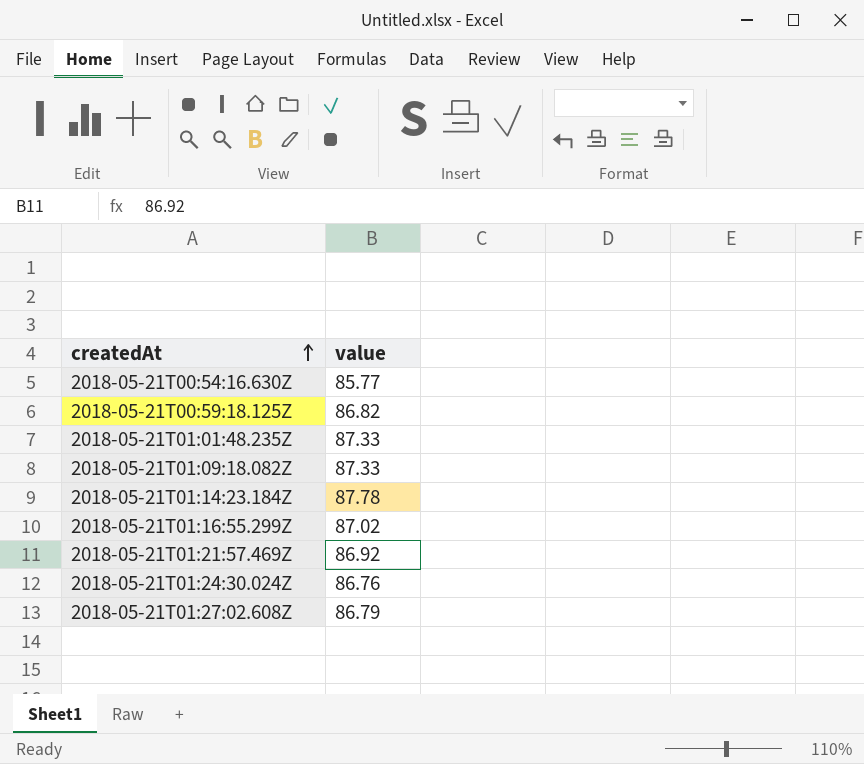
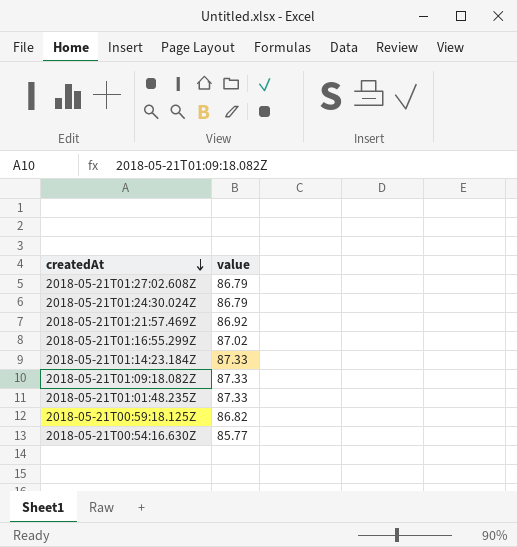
row order: createdAt ascending -> createdAt descending
2018-05-21T01:24:30.024Z | value: 86.76 -> 86.79
2018-05-21T01:14:23.184Z | value: 87.78 -> 87.33

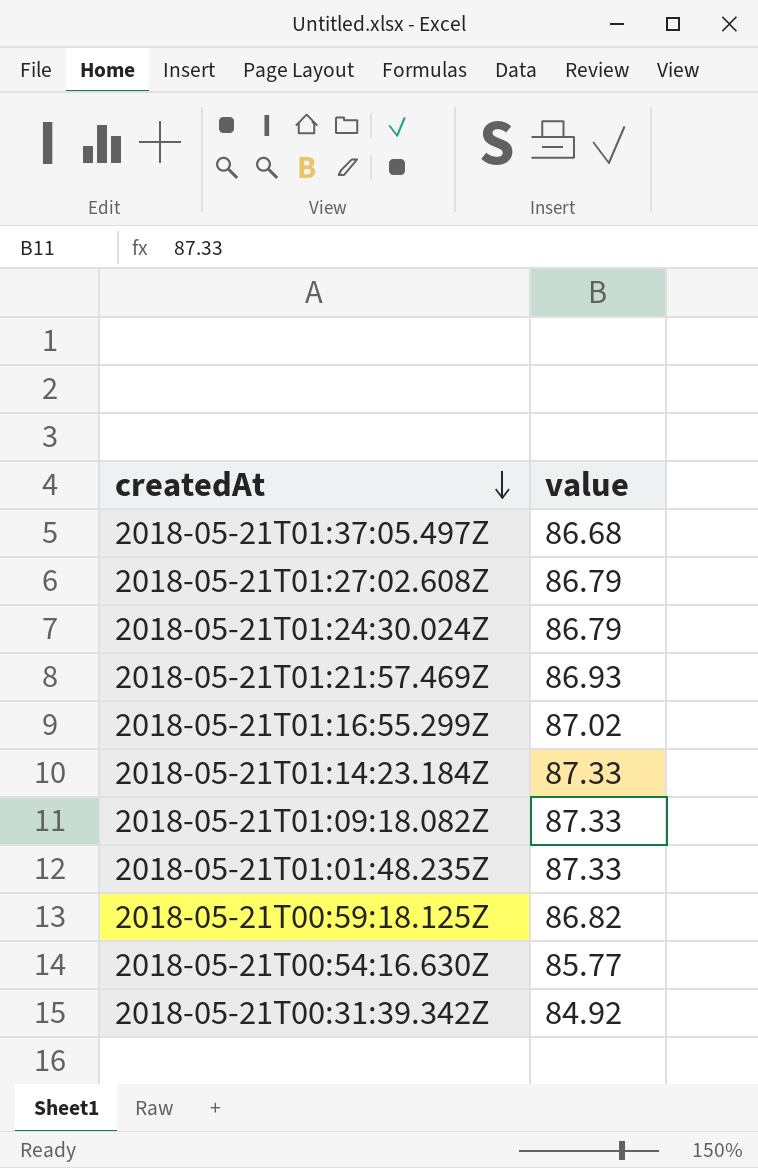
row 2018-05-21T01:37:05.497Z: none -> 86.68
2018-05-21T01:21:57.469Z | value: 86.92 -> 86.93
row 2018-05-21T00:31:39.342Z: none -> 84.92

